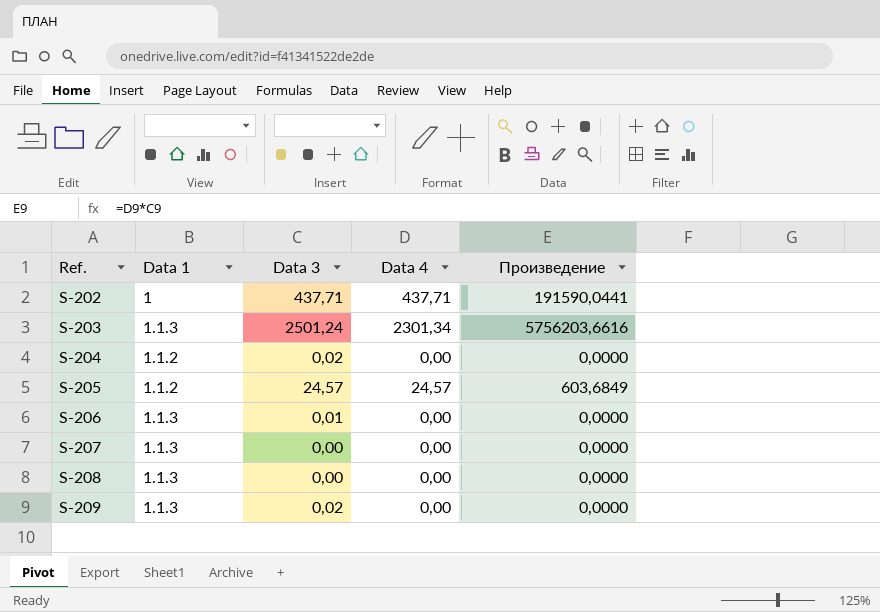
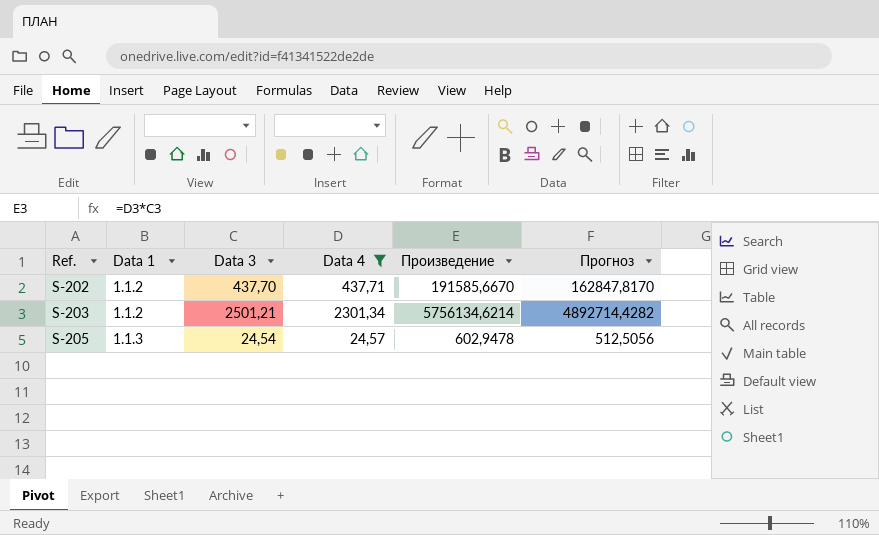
filter: none -> Data 4 != 0,00
column Прогноз | formula: none -> [Произведение] * 0,85
S-202 | Data 1: 1 -> 1.1.2
S-202 | Data 3: 437,71 -> 437,70
S-202 | Произведение: 191590,0441 -> 191585,6670
S-203 | Data 1: 1.1.3 -> 1.1.2
S-203 | Data 3: 2501,24 -> 2501,21
S-203 | Произведение: 5756203,6616 -> 5756134,6214
S-205 | Data 1: 1.1.2 -> 1.1.3
S-205 | Data 3: 24,57 -> 24,54
S-205 | Произведение: 603,6849 -> 602,9478

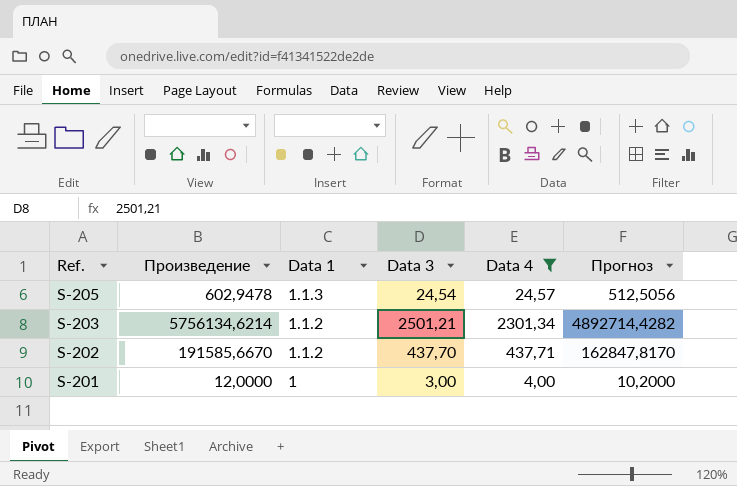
row order: Ref. ascending -> Ref. descending
column Произведение | position: 5 -> 2
row S-201: none -> 12,0000 | 1 | 3,00 | 4,00 | 10,2000

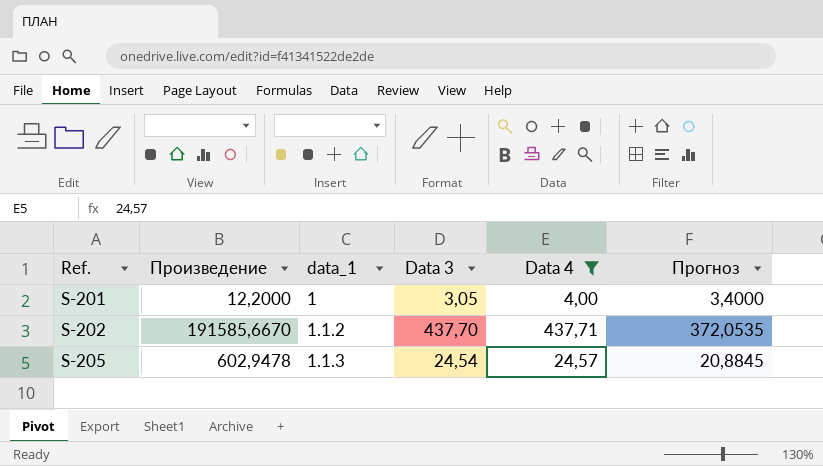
row order: Ref. descending -> Ref. ascending
column name: Data 1 -> data_1
column Прогноз | formula: [Произведение] * 0,85 -> [Data 4] * 0,85
row S-203: 5756134,6214 | 1.1.2 | 2501,21 | 2301,34 | 4892714,4282 -> none
S-201 | Произведение: 12,0000 -> 12,2000
S-201 | Data 3: 3,00 -> 3,05

